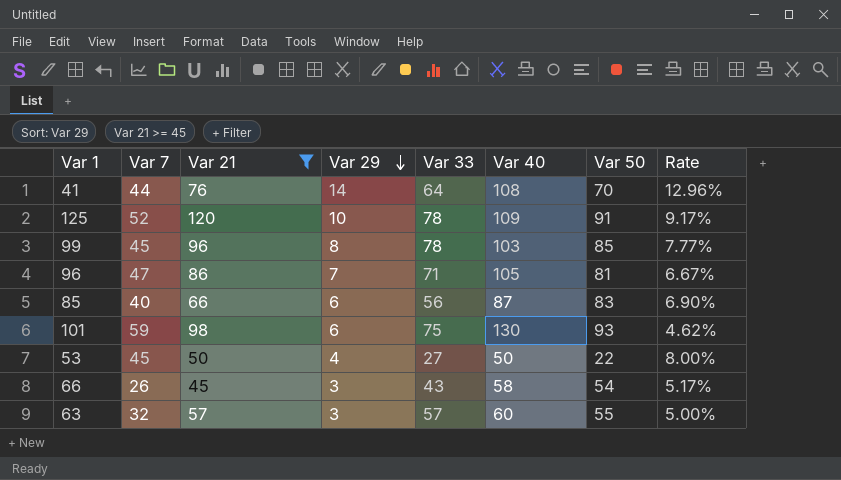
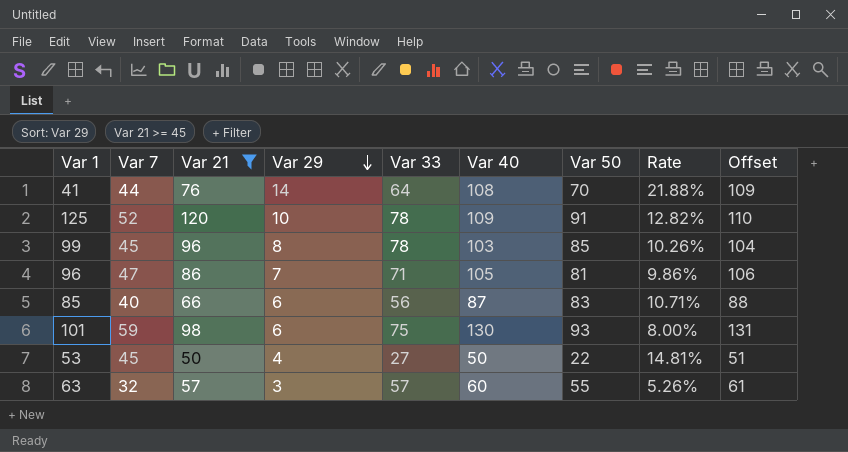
column Rate | formula: [Var 29] / [Var 40] -> [Var 29] / [Var 33]
column Offset | formula: none -> [Var 40] + 1
row 66: 26 | 45 | 3 | 43 | 58 | 54 | 5.17% -> none

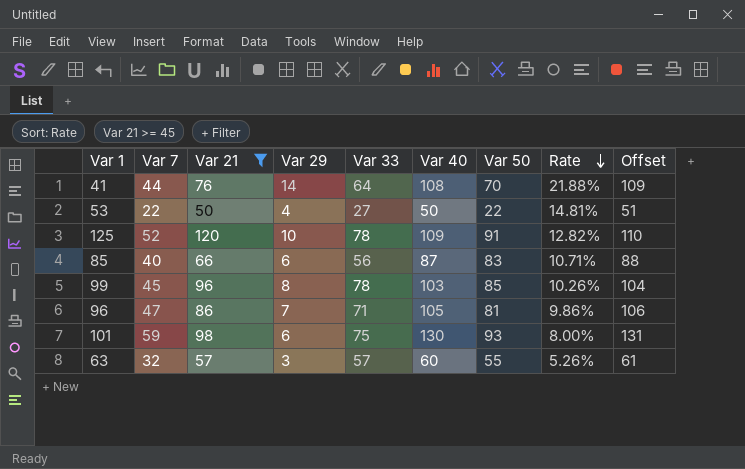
row order: Var 29 descending -> Rate descending
53 | Var 7: 45 -> 22

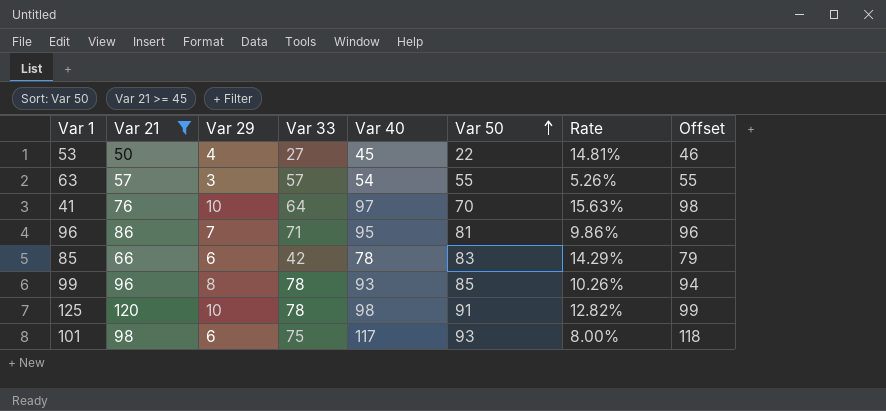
row order: Rate descending -> Var 50 ascending
column Var 7 | position: 2 -> none
53 | Var 40: 50 -> 45
53 | Offset: 51 -> 46
63 | Var 40: 60 -> 54
63 | Offset: 61 -> 55
41 | Var 29: 14 -> 10
41 | Var 40: 108 -> 97
41 | Rate: 21.88% -> 15.63%
41 | Offset: 109 -> 98
96 | Var 40: 105 -> 95
96 | Offset: 106 -> 96
85 | Var 33: 56 -> 42
85 | Var 40: 87 -> 78
85 | Rate: 10.71% -> 14.29%
85 | Offset: 88 -> 79
99 | Var 40: 103 -> 93
99 | Offset: 104 -> 94
125 | Var 40: 109 -> 98
125 | Offset: 110 -> 99
101 | Var 40: 130 -> 117
101 | Offset: 131 -> 118

